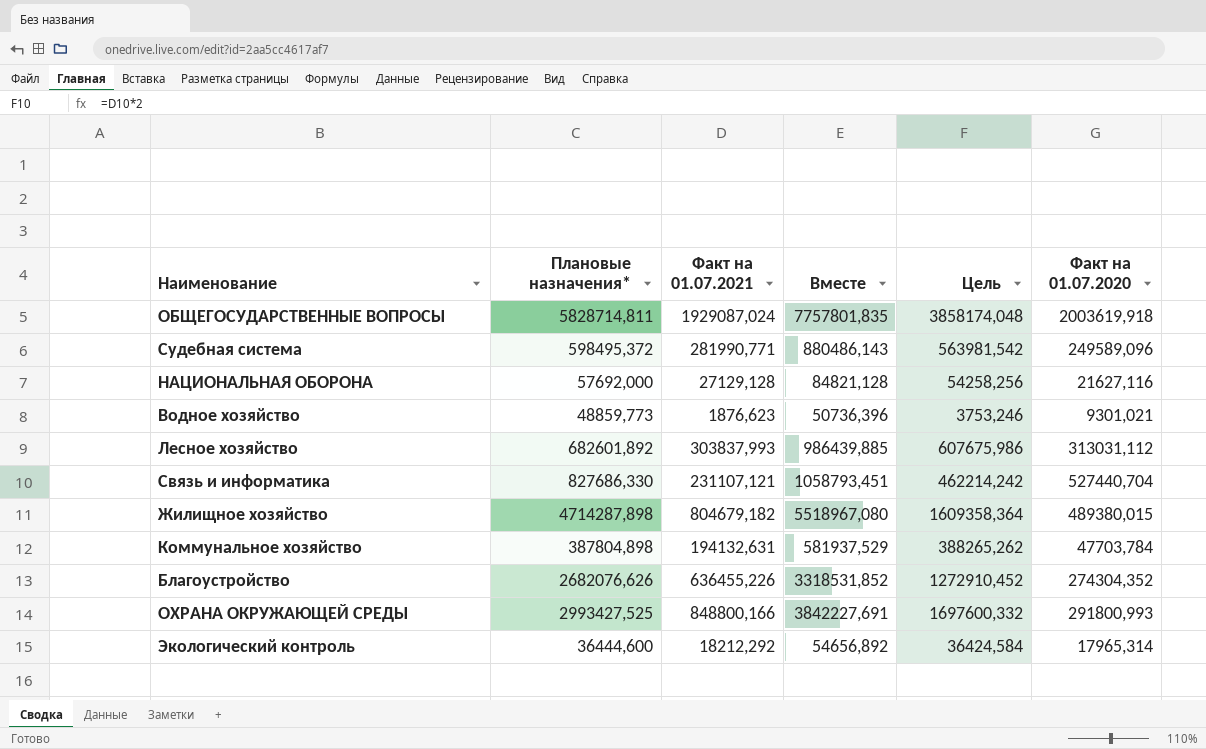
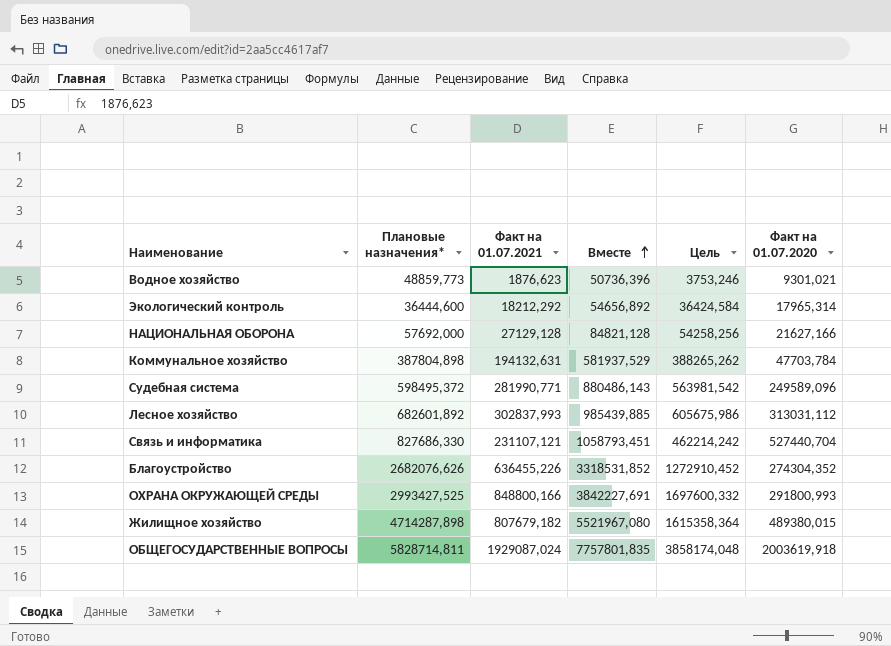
row order: none -> Вместе ascending
НАЦИОНАЛЬНАЯ ОБОРОНА | Факт на 01.07.2020: 21627,116 -> 21627,166
Лесное хозяйство | Факт на 01.07.2021: 303837,993 -> 302837,993
Лесное хозяйство | Вместе: 986439,885 -> 985439,885
Лесное хозяйство | Цель: 607675,986 -> 605675,986
Жилищное хозяйство | Факт на 01.07.2021: 804679,182 -> 807679,182
Жилищное хозяйство | Вместе: 5518967,080 -> 5521967,080
Жилищное хозяйство | Цель: 1609358,364 -> 1615358,364

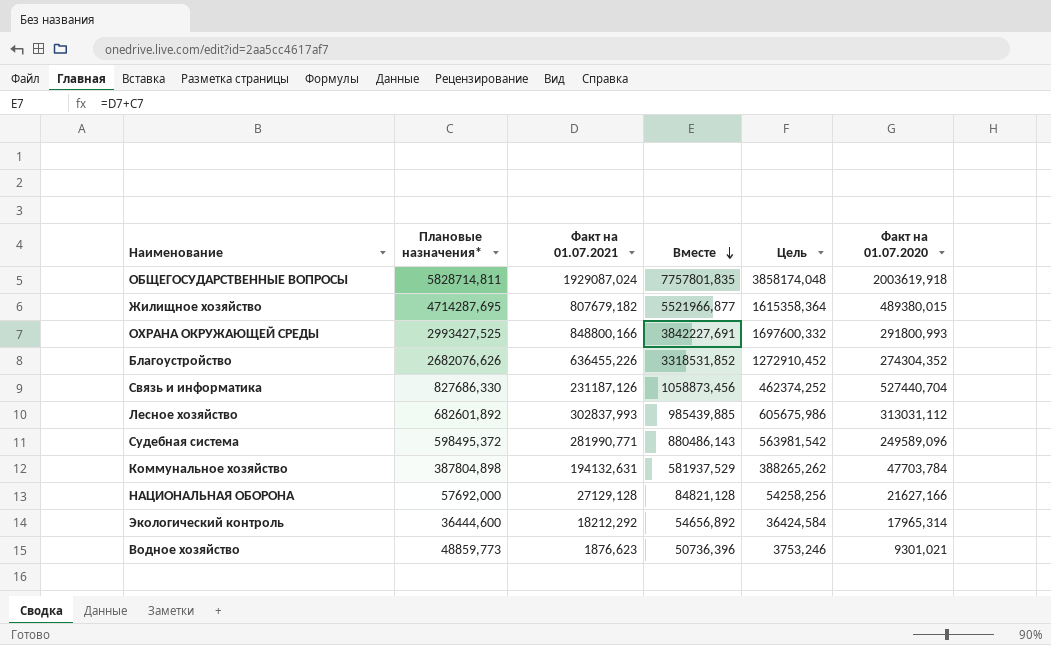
row order: Вместе ascending -> Вместе descending
Жилищное хозяйство | Плановые назначения*: 4714287,898 -> 4714287,695
Жилищное хозяйство | Вместе: 5521967,080 -> 5521966,877
Связь и информатика | Факт на 01.07.2021: 231107,121 -> 231187,126
Связь и информатика | Вместе: 1058793,451 -> 1058873,456
Связь и информатика | Цель: 462214,242 -> 462374,252

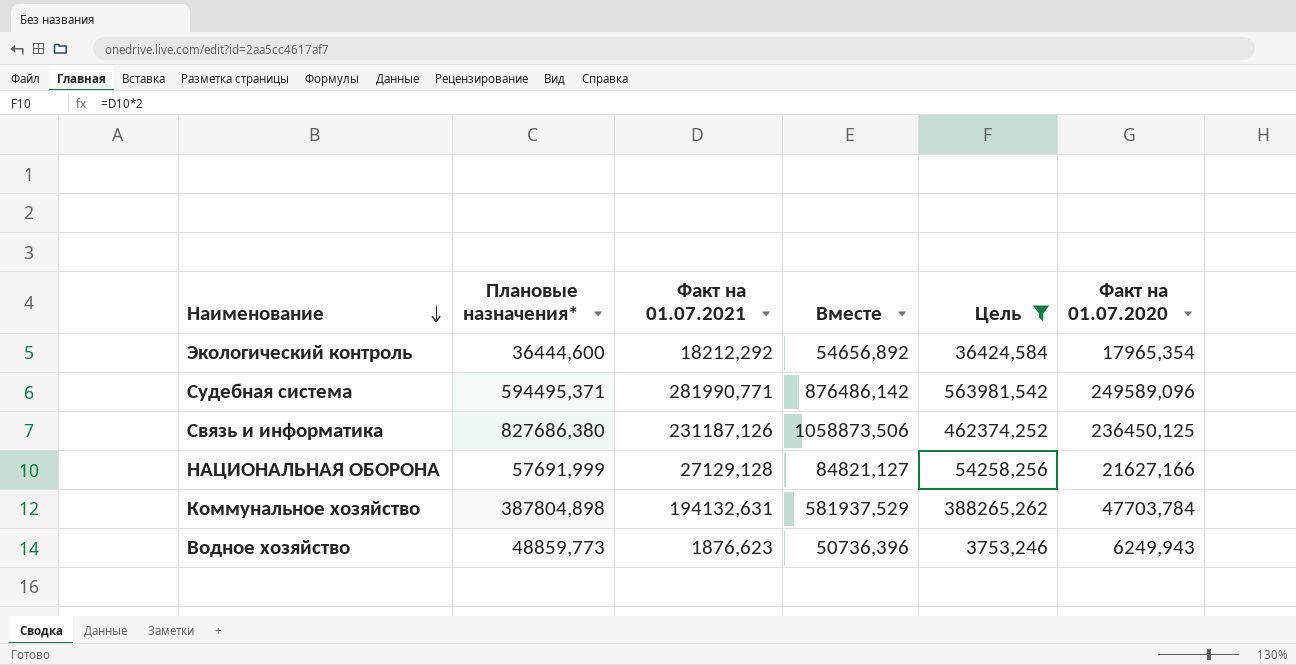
filter: none -> Цель <= 563981,542
row order: Вместе descending -> Наименование descending
Экологический контроль | Факт на 01.07.2020: 17965,314 -> 17965,354
Судебная система | Плановые назначения*: 598495,372 -> 594495,371
Судебная система | Вместе: 880486,143 -> 876486,142
Связь и информатика | Плановые назначения*: 827686,330 -> 827686,380
Связь и информатика | Вместе: 1058873,456 -> 1058873,506
Связь и информатика | Факт на 01.07.2020: 527440,704 -> 236450,125
НАЦИОНАЛЬНАЯ ОБОРОНА | Плановые назначения*: 57692,000 -> 57691,999
НАЦИОНАЛЬНАЯ ОБОРОНА | Вместе: 84821,128 -> 84821,127
Водное хозяйство | Факт на 01.07.2020: 9301,021 -> 6249,943

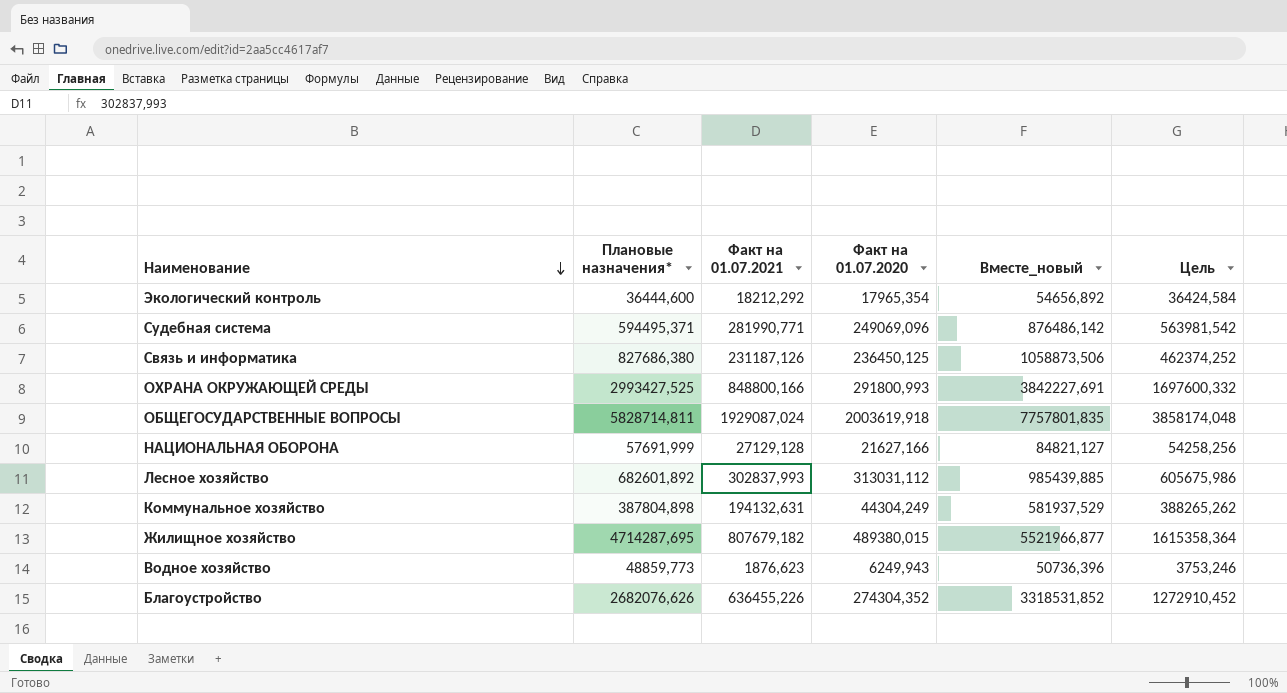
filter: Цель <= 563981,542 -> none
column Факт на 01.07.2020 | position: 6 -> 4
column name: Вместе -> Вместе_новый
Судебная система | Факт на 01.07.2020: 249589,096 -> 249069,096
Коммунальное хозяйство | Факт на 01.07.2020: 47703,784 -> 44304,249

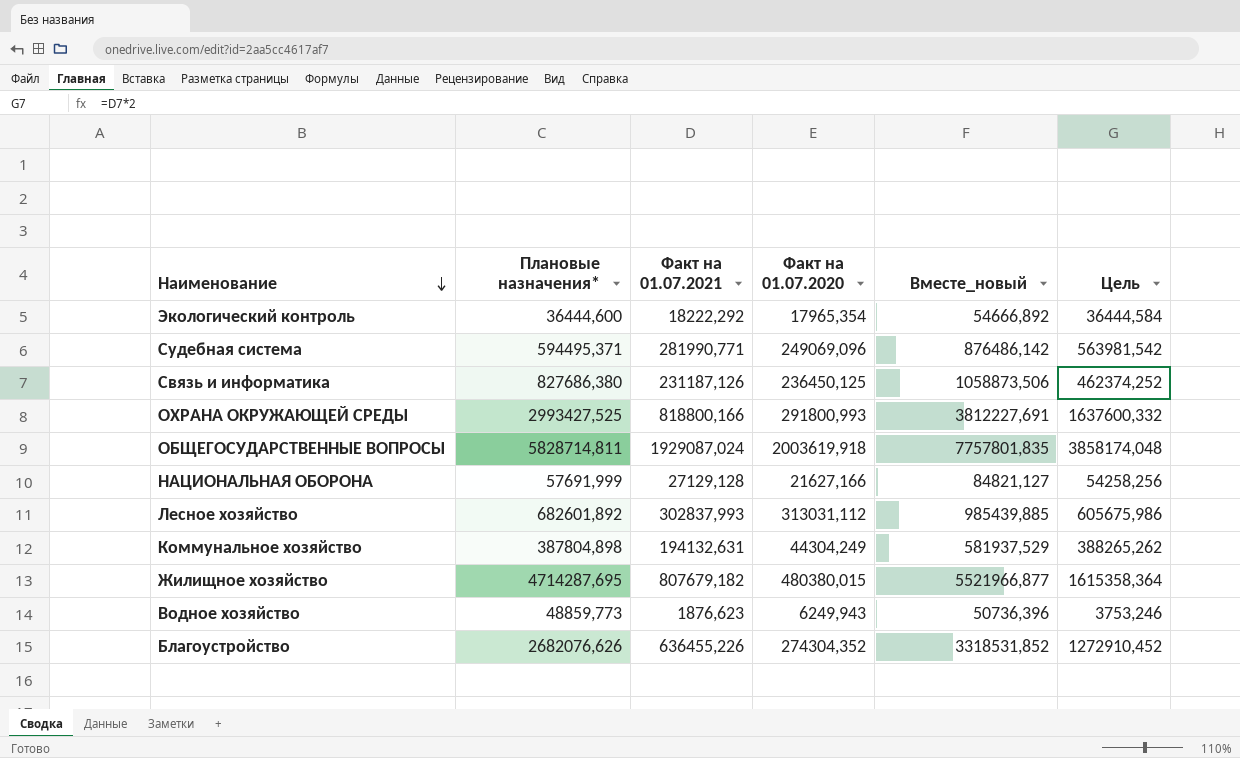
Экологический контроль | Факт на 01.07.2021: 18212,292 -> 18222,292
Экологический контроль | Вместе_новый: 54656,892 -> 54666,892
Экологический контроль | Цель: 36424,584 -> 36444,584
ОХРАНА ОКРУЖАЮЩЕЙ СРЕДЫ | Факт на 01.07.2021: 848800,166 -> 818800,166
ОХРАНА ОКРУЖАЮЩЕЙ СРЕДЫ | Вместе_новый: 3842227,691 -> 3812227,691
ОХРАНА ОКРУЖАЮЩЕЙ СРЕДЫ | Цель: 1697600,332 -> 1637600,332
Жилищное хозяйство | Факт на 01.07.2020: 489380,015 -> 480380,015

